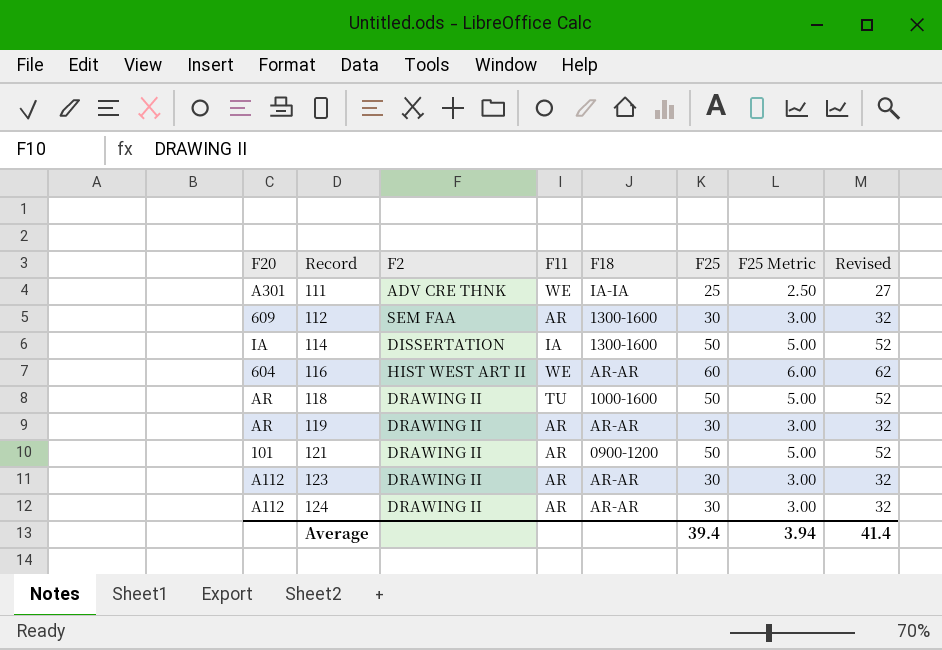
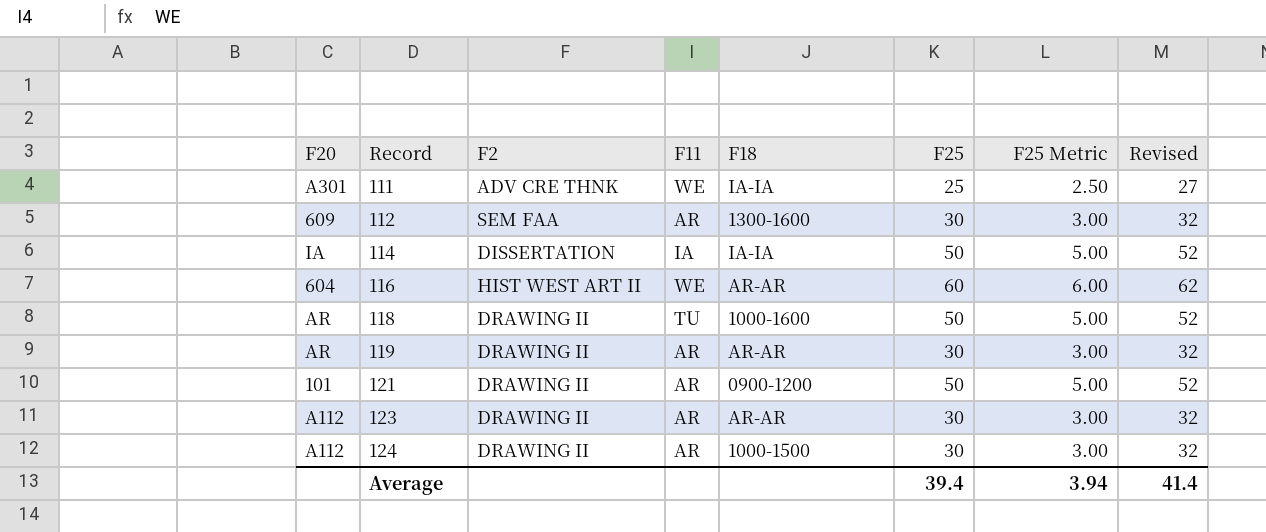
114 | F18: 1300-1600 -> IA-IA
124 | F18: AR-AR -> 1000-1500

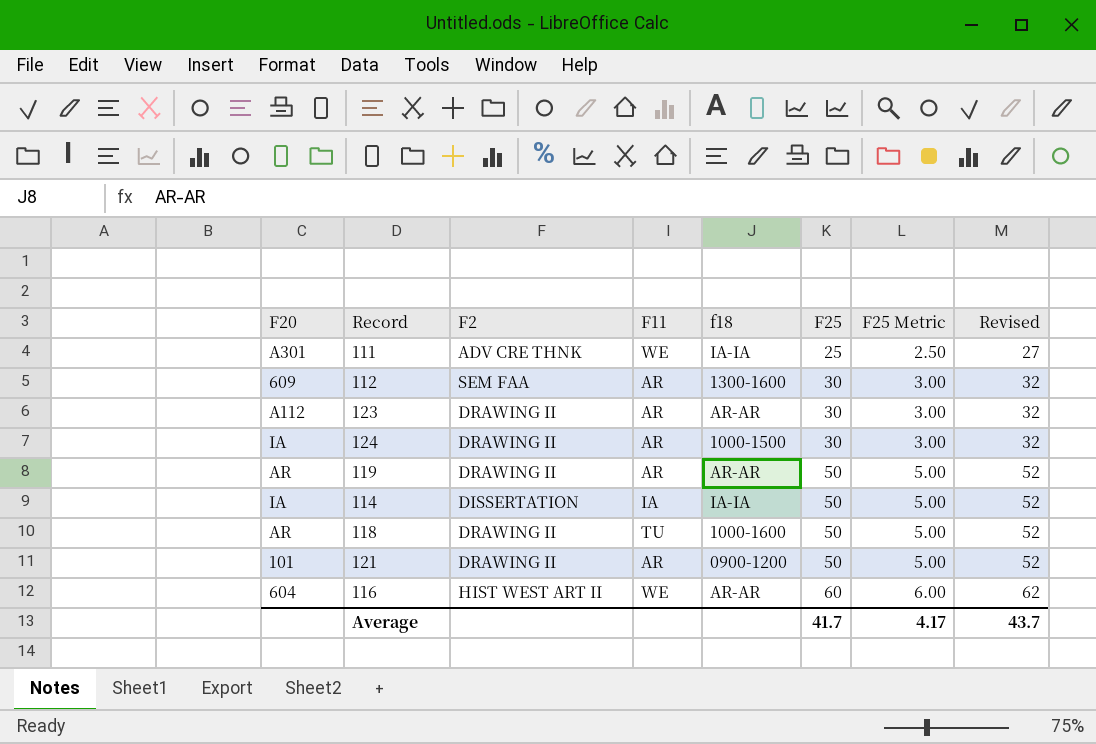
row order: Record ascending -> F25 ascending
column name: F18 -> f18
124 | F20: A112 -> IA
119 | F25: 30 -> 50
119 | F25 Metric: 3.00 -> 5.00
119 | Revised: 32 -> 52
Average | F25: 39.4 -> 41.7
Average | F25 Metric: 3.94 -> 4.17
Average | Revised: 41.4 -> 43.7

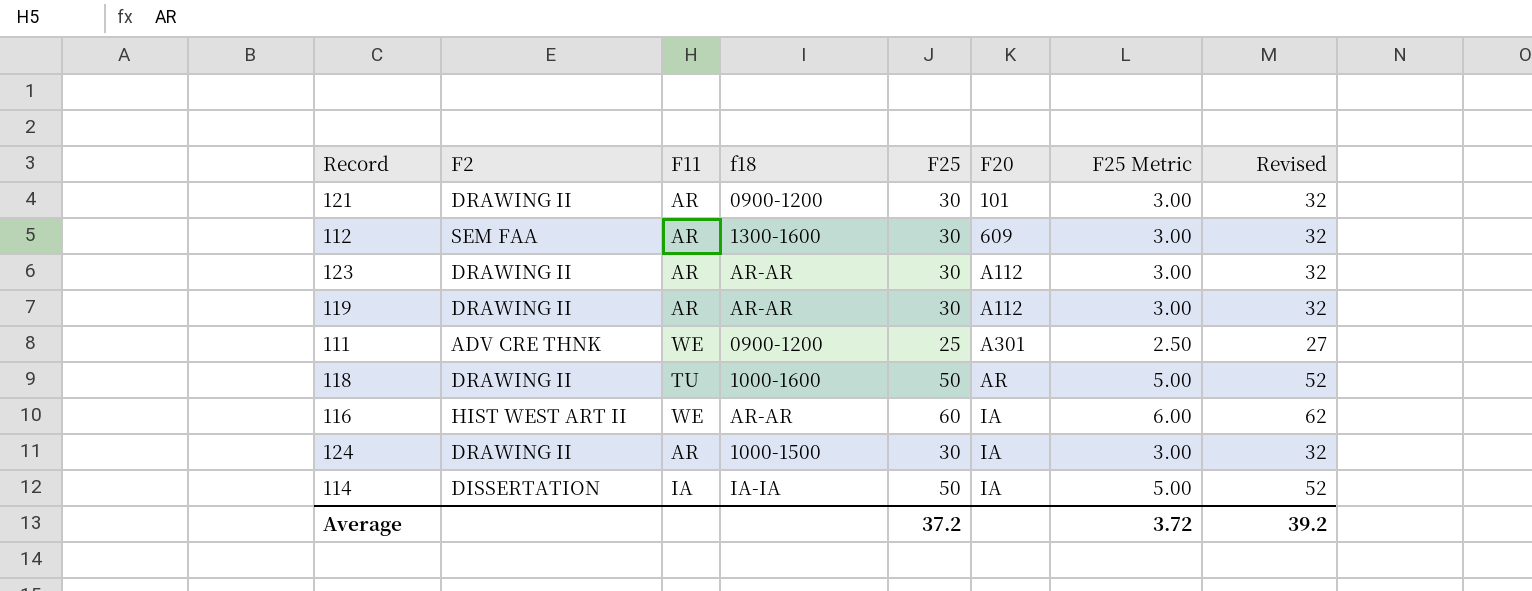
row order: F25 ascending -> F20 ascending
column F20 | position: 1 -> 6
121 | F25: 50 -> 30
121 | F25 Metric: 5.00 -> 3.00
121 | Revised: 52 -> 32
119 | F25: 50 -> 30
119 | F20: AR -> A112
119 | F25 Metric: 5.00 -> 3.00
119 | Revised: 52 -> 32
111 | f18: IA-IA -> 0900-1200
116 | F20: 604 -> IA
Average | F25: 41.7 -> 37.2
Average | F25 Metric: 4.17 -> 3.72
Average | Revised: 43.7 -> 39.2

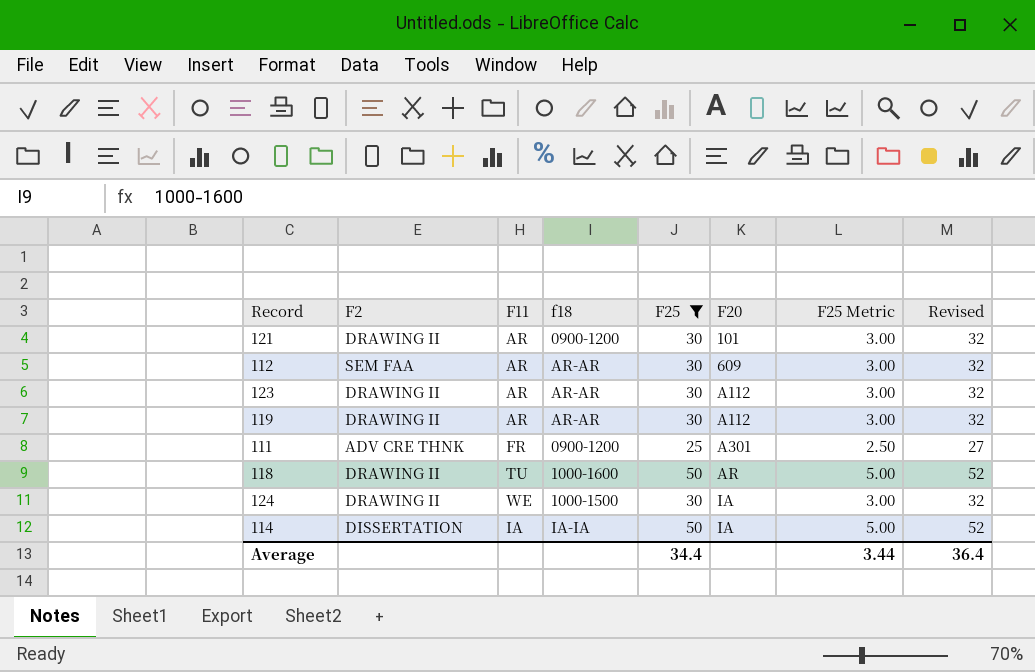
filter: none -> F25 != 60
112 | f18: 1300-1600 -> AR-AR
111 | F11: WE -> FR
124 | F11: AR -> WE
Average | F25: 37.2 -> 34.4
Average | F25 Metric: 3.72 -> 3.44
Average | Revised: 39.2 -> 36.4

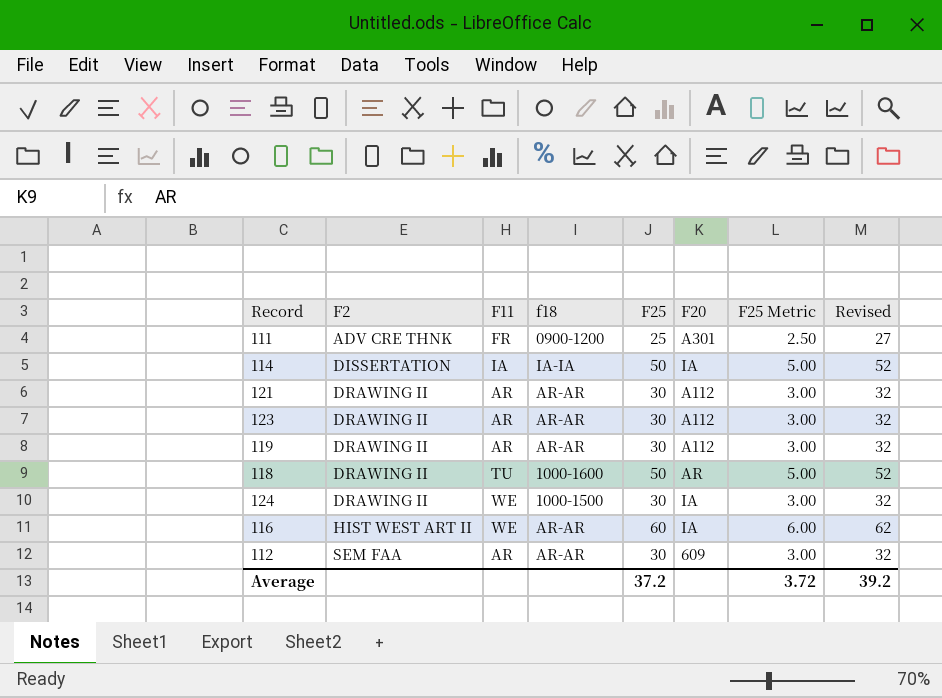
filter: F25 != 60 -> none
row order: F20 ascending -> F2 ascending
121 | f18: 0900-1200 -> AR-AR
121 | F20: 101 -> A112
Average | F25: 34.4 -> 37.2
Average | F25 Metric: 3.44 -> 3.72
Average | Revised: 36.4 -> 39.2

